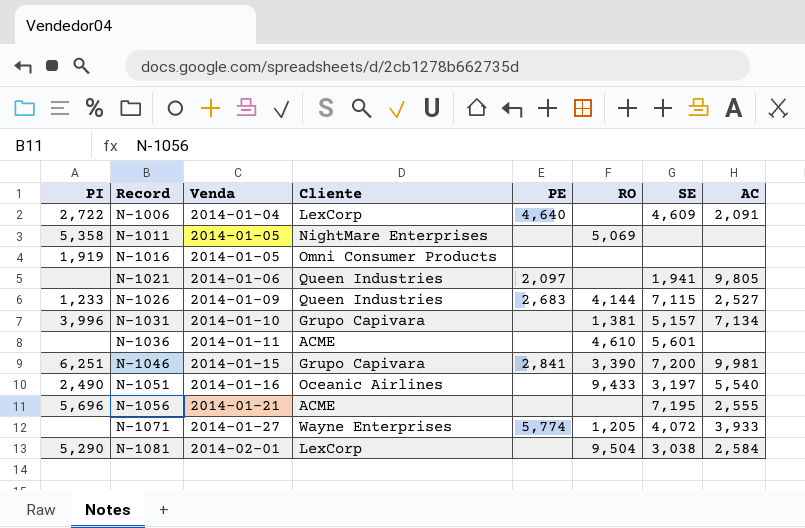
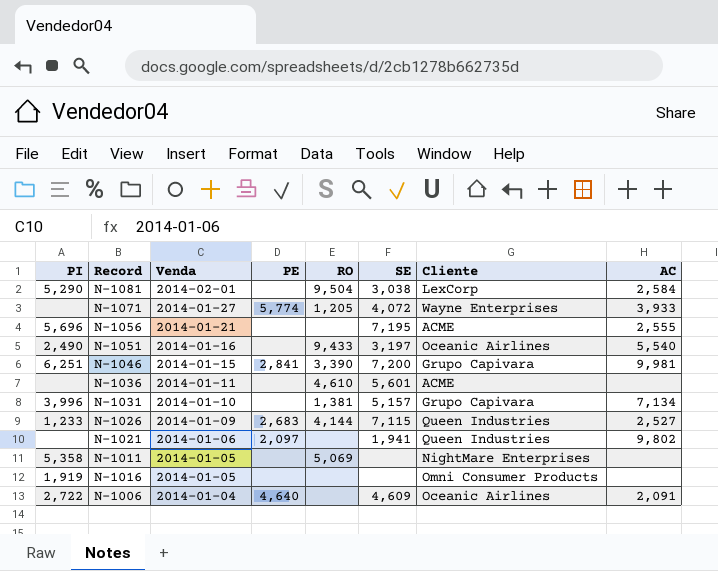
row order: Record ascending -> Venda descending
column Cliente | position: 4 -> 7
N-1021 | AC: 9,805 -> 9,802
N-1006 | Cliente: LexCorp -> Oceanic Airlines

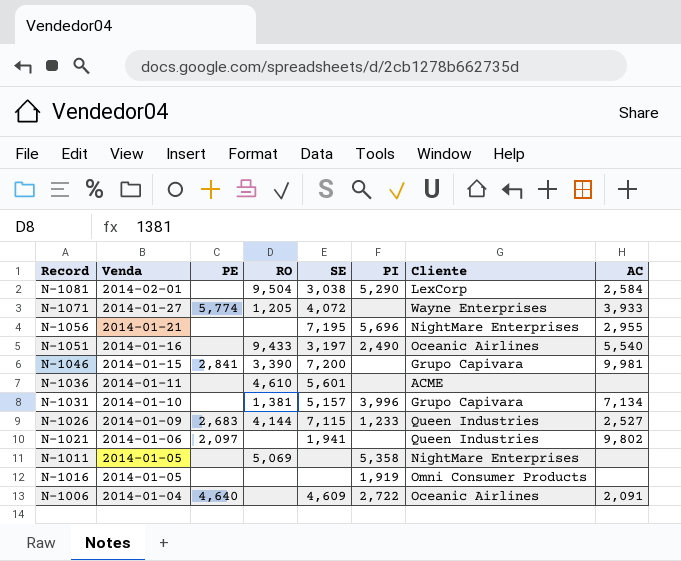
column PI | position: 1 -> 6
N-1056 | Cliente: ACME -> NightMare Enterprises
N-1056 | AC: 2,555 -> 2,955
N-1046 | PI: 6,251 -> none

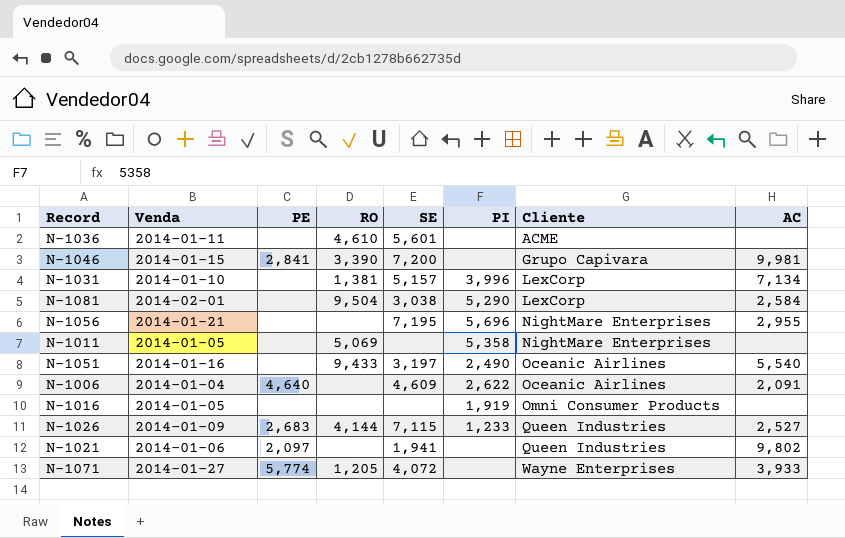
row order: Venda descending -> Cliente ascending
N-1031 | Cliente: Grupo Capivara -> LexCorp
N-1006 | PI: 2,722 -> 2,622

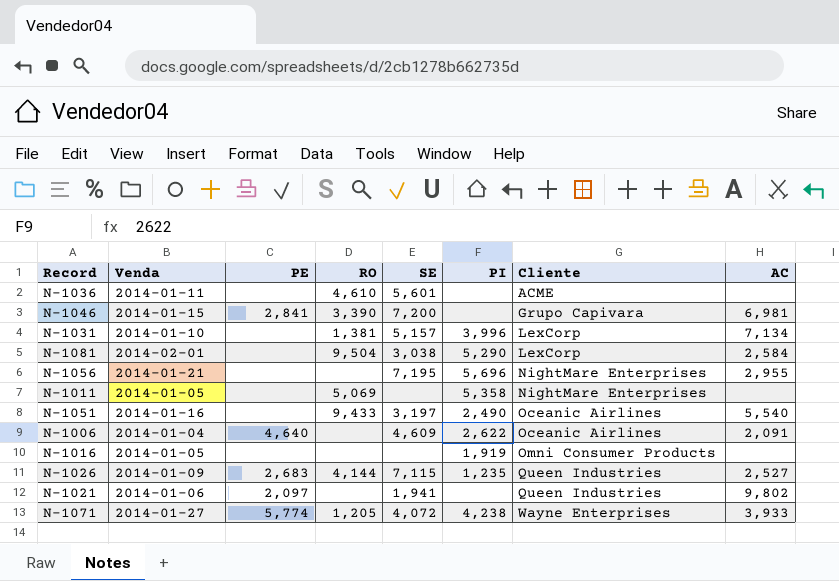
N-1046 | AC: 9,981 -> 6,981
N-1026 | PI: 1,233 -> 1,235
N-1071 | PI: none -> 4,238

